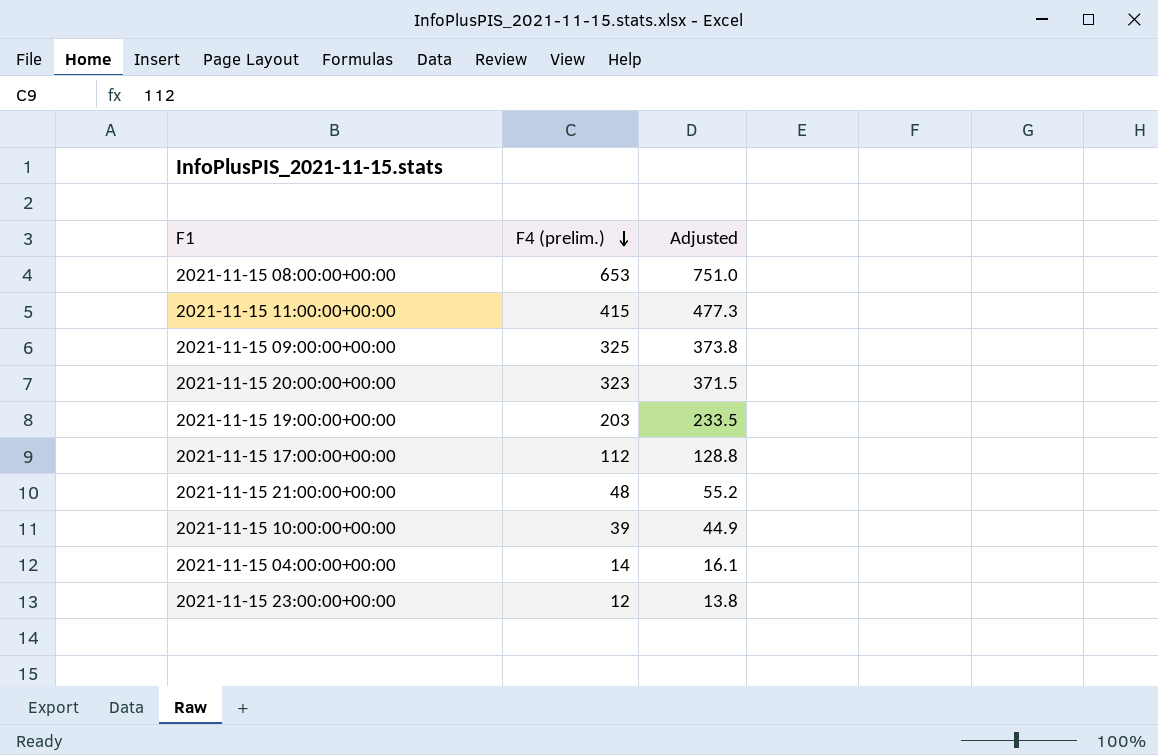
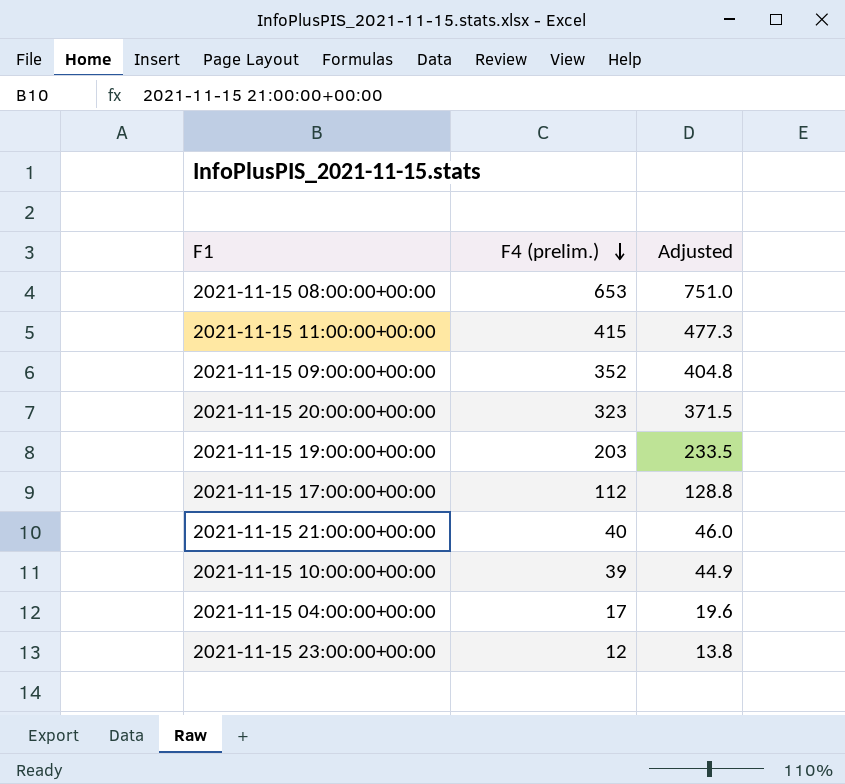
2021-11-15 09:00:00+00:00 | F4 (prelim.): 325 -> 352
2021-11-15 09:00:00+00:00 | Adjusted: 373.8 -> 404.8
2021-11-15 21:00:00+00:00 | F4 (prelim.): 48 -> 40
2021-11-15 21:00:00+00:00 | Adjusted: 55.2 -> 46.0
2021-11-15 04:00:00+00:00 | F4 (prelim.): 14 -> 17
2021-11-15 04:00:00+00:00 | Adjusted: 16.1 -> 19.6

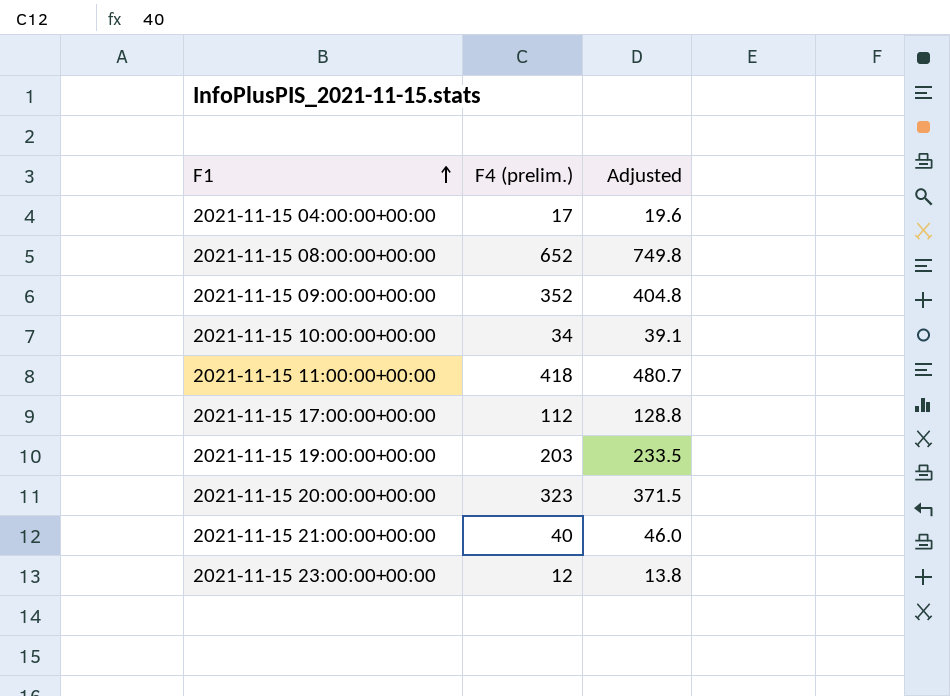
row order: F4 (prelim.) descending -> F1 ascending
2021-11-15 08:00:00+00:00 | F4 (prelim.): 653 -> 652
2021-11-15 08:00:00+00:00 | Adjusted: 751.0 -> 749.8
2021-11-15 10:00:00+00:00 | F4 (prelim.): 39 -> 34
2021-11-15 10:00:00+00:00 | Adjusted: 44.9 -> 39.1
2021-11-15 11:00:00+00:00 | F4 (prelim.): 415 -> 418
2021-11-15 11:00:00+00:00 | Adjusted: 477.3 -> 480.7

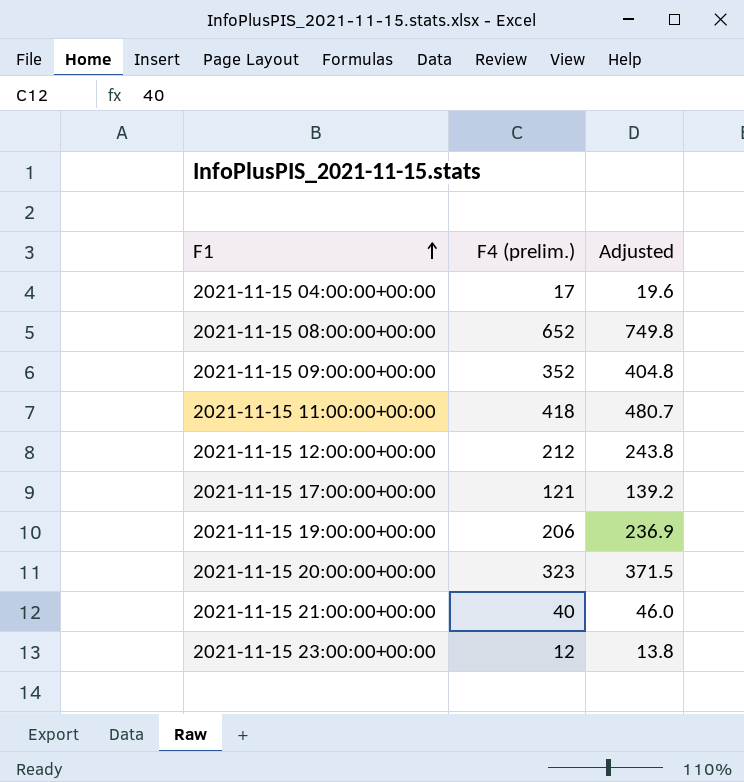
row 2021-11-15 10:00:00+00:00: 34 | 39.1 -> none
row 2021-11-15 12:00:00+00:00: none -> 212 | 243.8
2021-11-15 17:00:00+00:00 | F4 (prelim.): 112 -> 121
2021-11-15 17:00:00+00:00 | Adjusted: 128.8 -> 139.2
2021-11-15 19:00:00+00:00 | F4 (prelim.): 203 -> 206
2021-11-15 19:00:00+00:00 | Adjusted: 233.5 -> 236.9

